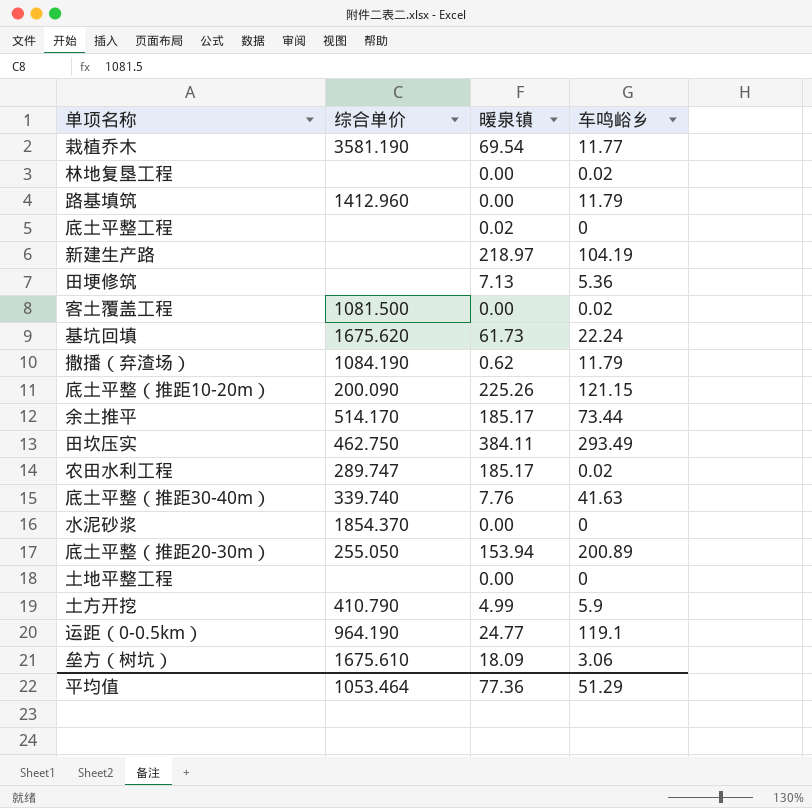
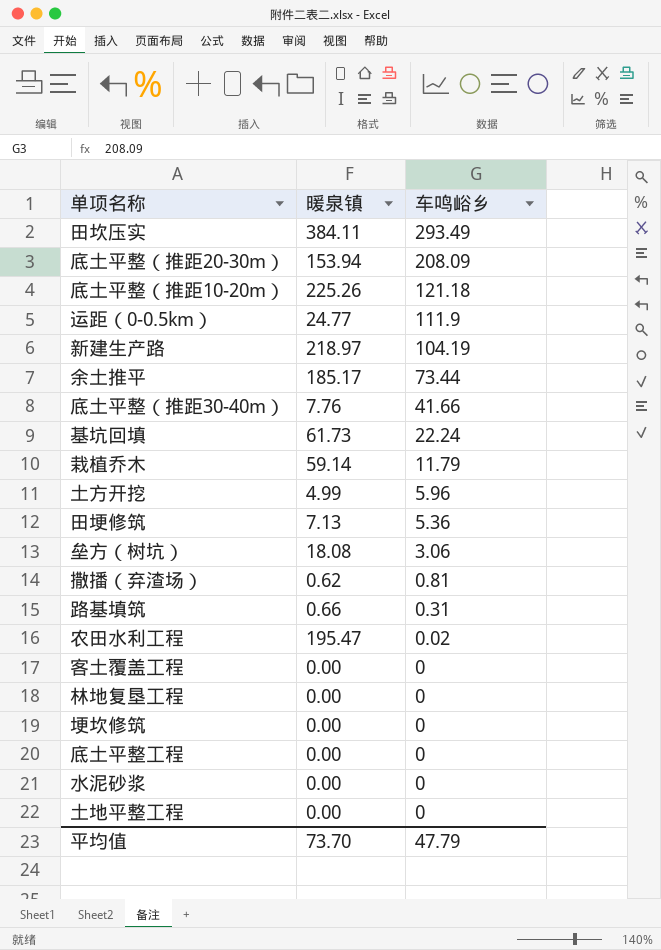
row order: none -> 车鸣峪乡 descending
column 综合单价 | position: 2 -> none
底土平整（推距20-30m） | 车鸣峪乡: 200.89 -> 208.09
底土平整（推距10-20m） | 车鸣峪乡: 121.15 -> 121.18
运距（0-0.5km） | 车鸣峪乡: 119.1 -> 111.9
底土平整（推距30-40m） | 车鸣峪乡: 41.63 -> 41.66
栽植乔木 | 暖泉镇: 69.54 -> 59.14
栽植乔木 | 车鸣峪乡: 11.77 -> 11.79
土方开挖 | 车鸣峪乡: 5.9 -> 5.96
垒方（树坑） | 暖泉镇: 18.09 -> 18.08
撒播（弃渣场） | 车鸣峪乡: 11.79 -> 0.81
路基填筑 | 暖泉镇: 0.00 -> 0.66
路基填筑 | 车鸣峪乡: 11.79 -> 0.31
农田水利工程 | 暖泉镇: 185.17 -> 195.47
客土覆盖工程 | 车鸣峪乡: 0.02 -> 0
林地复垦工程 | 车鸣峪乡: 0.02 -> 0
row 埂坎修筑: none -> 0.00 | 0
底土平整工程 | 暖泉镇: 0.02 -> 0.00
平均值 | 暖泉镇: 77.36 -> 73.70
平均值 | 车鸣峪乡: 51.29 -> 47.79

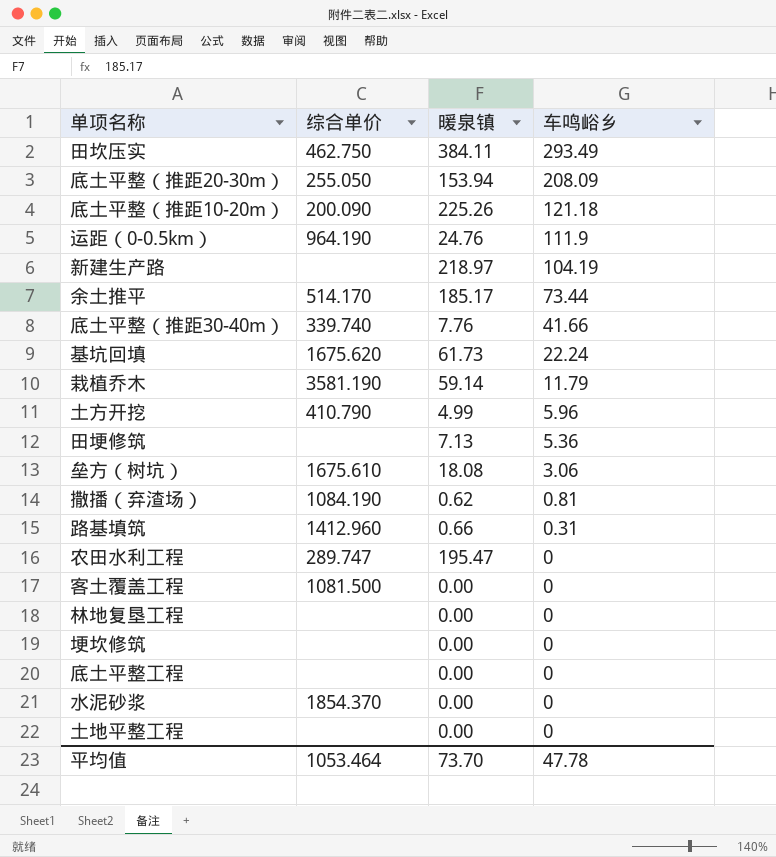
column 综合单价 | position: none -> 2
运距（0-0.5km） | 暖泉镇: 24.77 -> 24.76
农田水利工程 | 车鸣峪乡: 0.02 -> 0
平均值 | 车鸣峪乡: 47.79 -> 47.78

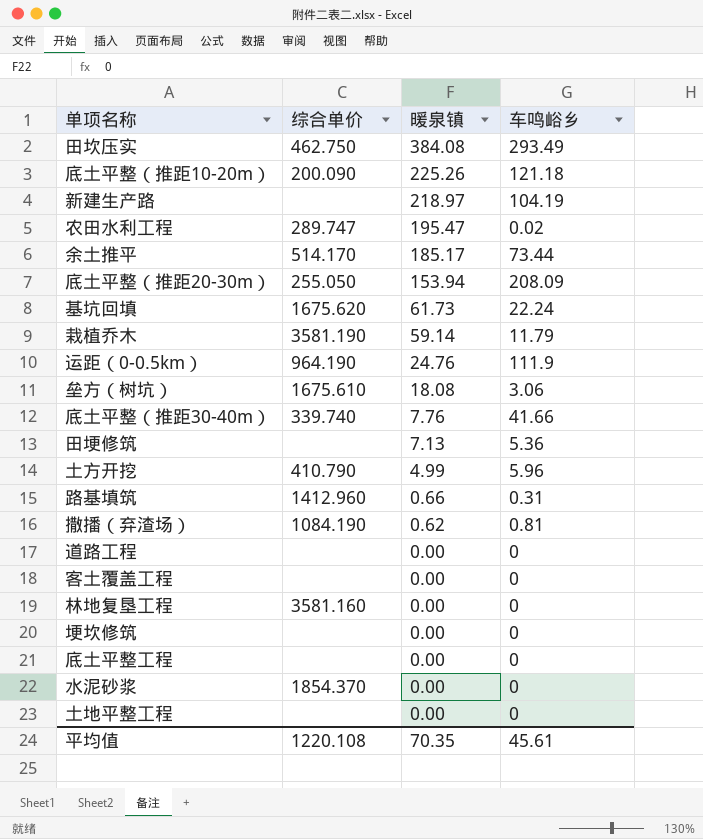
row order: 车鸣峪乡 descending -> 暖泉镇 descending
田坎压实 | 暖泉镇: 384.11 -> 384.08
农田水利工程 | 车鸣峪乡: 0 -> 0.02
row 道路工程: none -> none | 0.00 | 0
客土覆盖工程 | 综合单价: 1081.500 -> none
林地复垦工程 | 综合单价: none -> 3581.160
平均值 | 综合单价: 1053.464 -> 1220.108
平均值 | 暖泉镇: 73.70 -> 70.35
平均值 | 车鸣峪乡: 47.78 -> 45.61

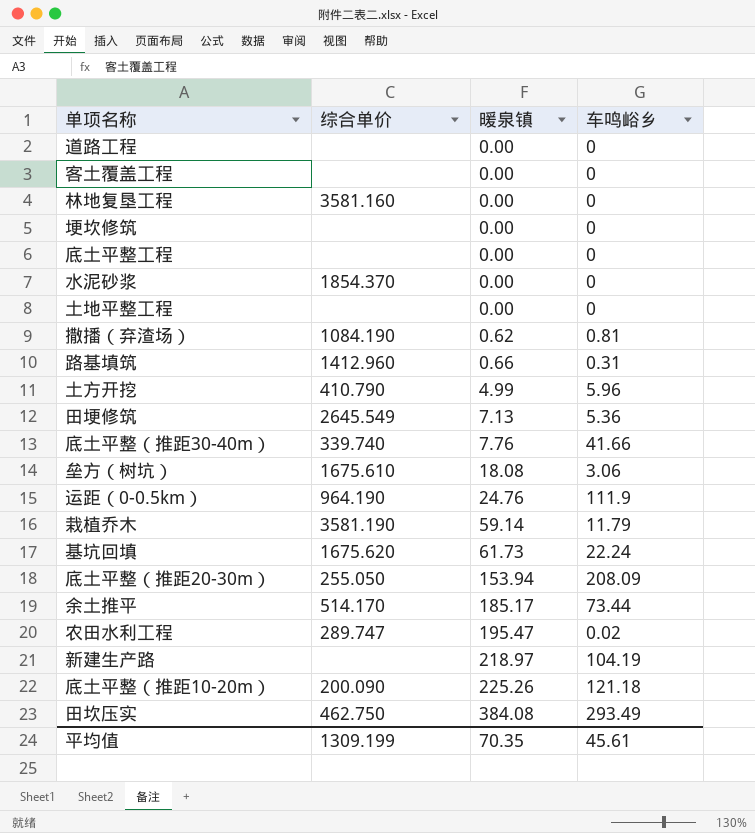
row order: 暖泉镇 descending -> 暖泉镇 ascending
田埂修筑 | 综合单价: none -> 2645.549
平均值 | 综合单价: 1220.108 -> 1309.199

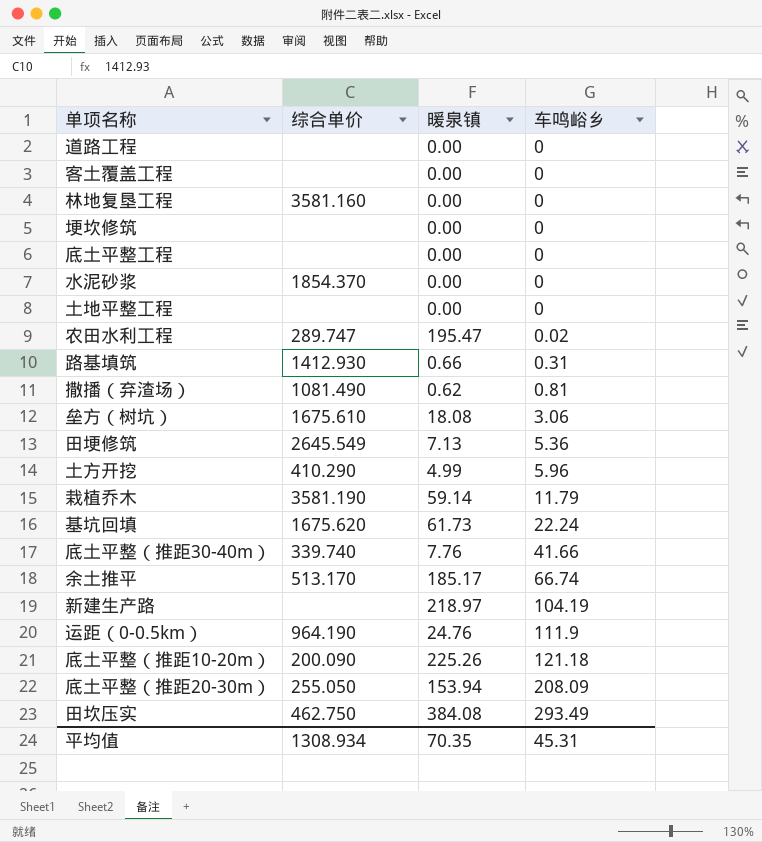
row order: 暖泉镇 ascending -> 车鸣峪乡 ascending
路基填筑 | 综合单价: 1412.960 -> 1412.930
撒播（弃渣场） | 综合单价: 1084.190 -> 1081.490
土方开挖 | 综合单价: 410.790 -> 410.290
余土推平 | 综合单价: 514.170 -> 513.170
余土推平 | 车鸣峪乡: 73.44 -> 66.74
平均值 | 综合单价: 1309.199 -> 1308.934
平均值 | 车鸣峪乡: 45.61 -> 45.31

